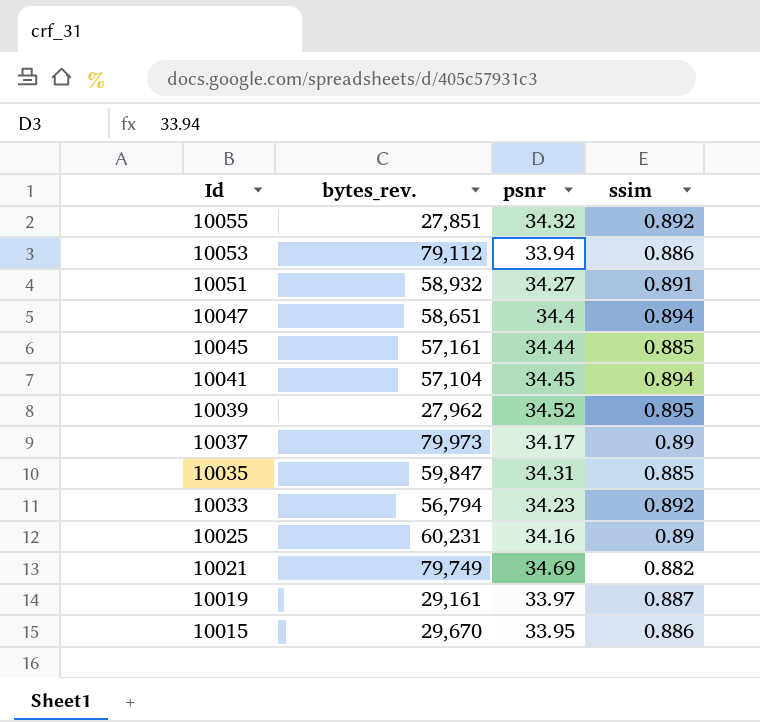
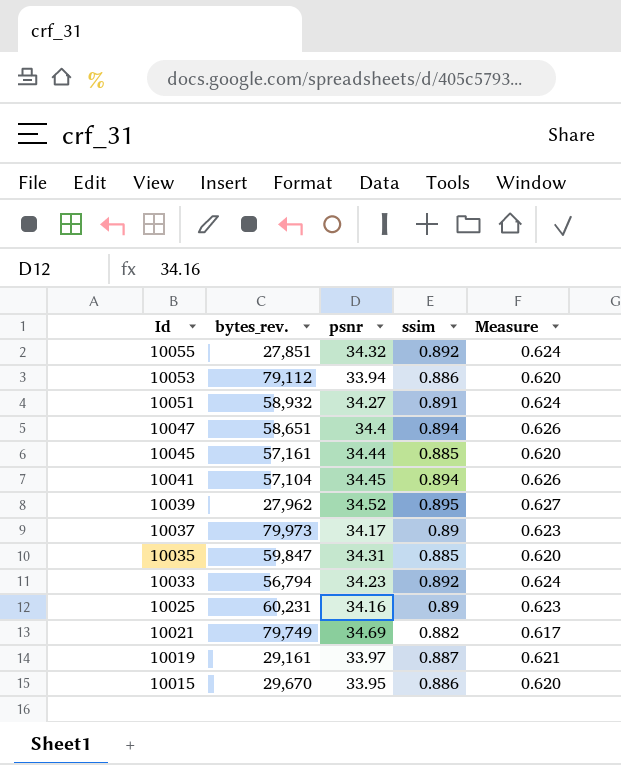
column Measure | formula: none -> [ssim] * 0.7

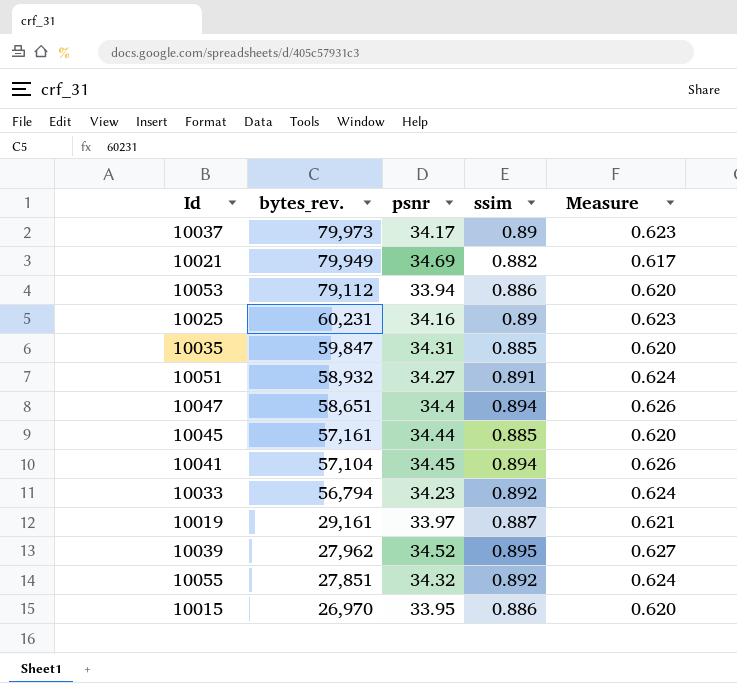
row order: Id descending -> bytes_rev. descending
10021 | bytes_rev.: 79,749 -> 79,949
10015 | bytes_rev.: 29,670 -> 26,970

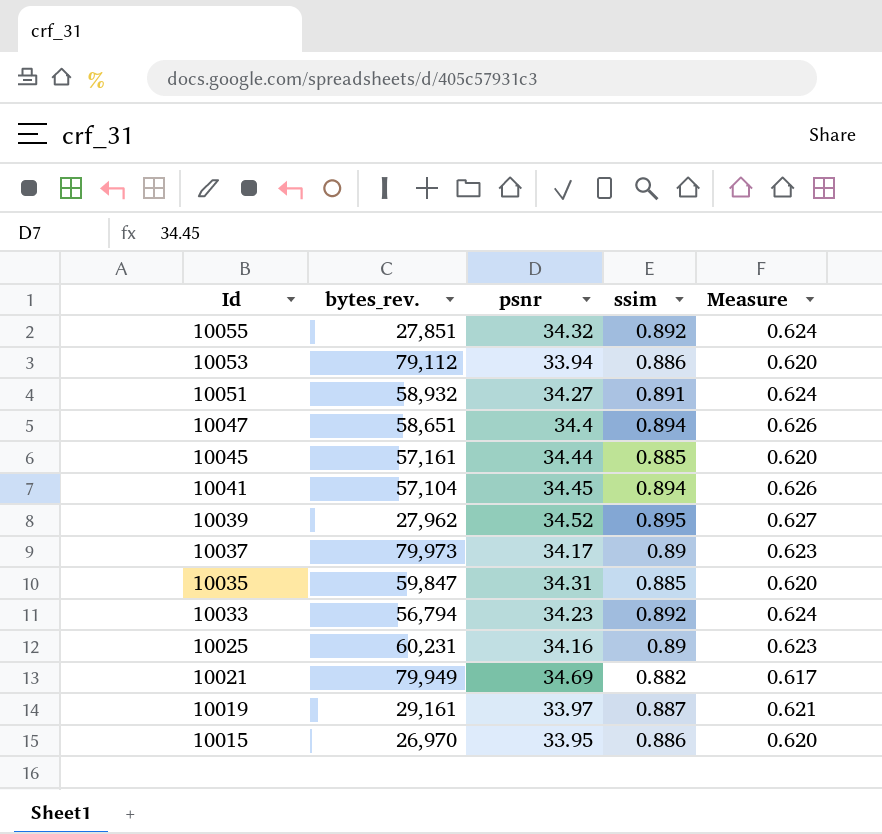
row order: bytes_rev. descending -> Id descending

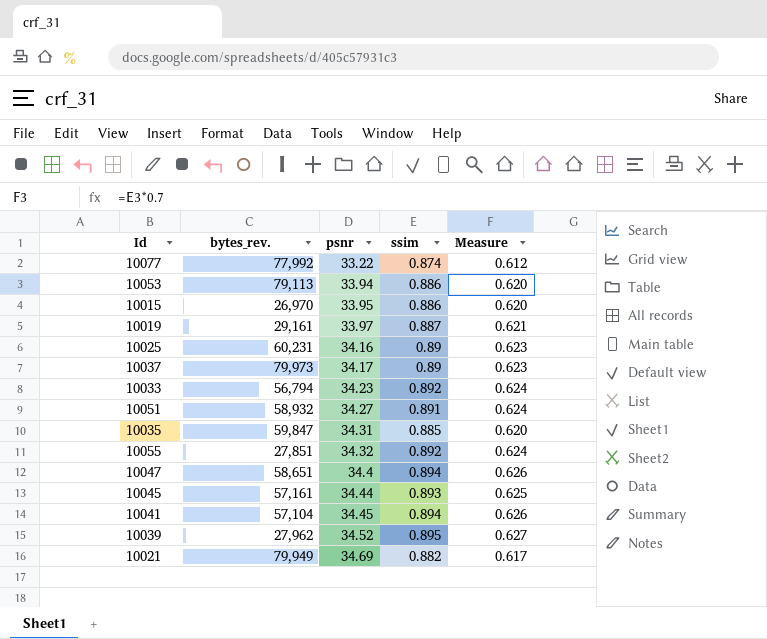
row order: Id descending -> psnr ascending
row 10077: none -> 77,992 | 33.22 | 0.874 | 0.612
10053 | bytes_rev.: 79,112 -> 79,113
10045 | ssim: 0.885 -> 0.893
10045 | Measure: 0.620 -> 0.625

